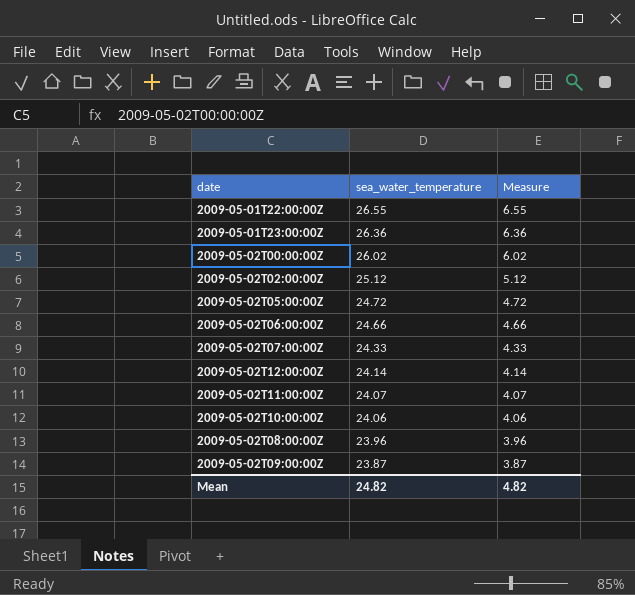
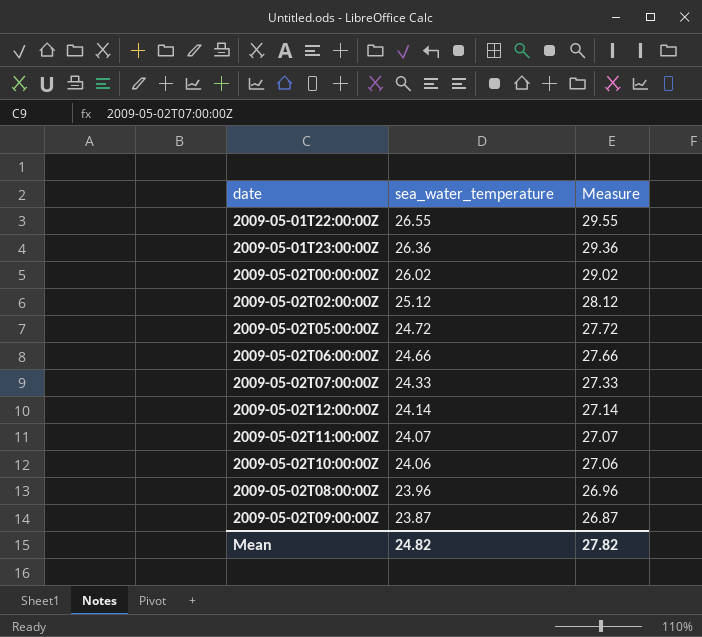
column Measure | formula: [sea_water_temperature] - 20 -> [sea_water_temperature] + 3
Mean | Measure: 4.82 -> 27.82

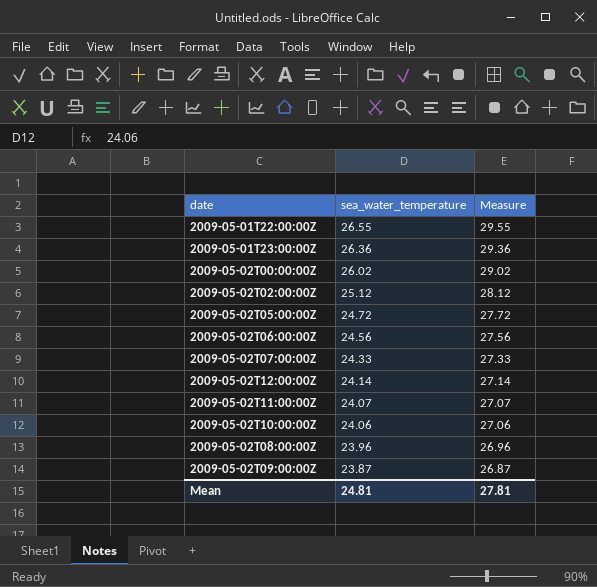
2009-05-02T06:00:00Z | sea_water_temperature: 24.66 -> 24.56
2009-05-02T06:00:00Z | Measure: 27.66 -> 27.56
Mean | sea_water_temperature: 24.82 -> 24.81
Mean | Measure: 27.82 -> 27.81

